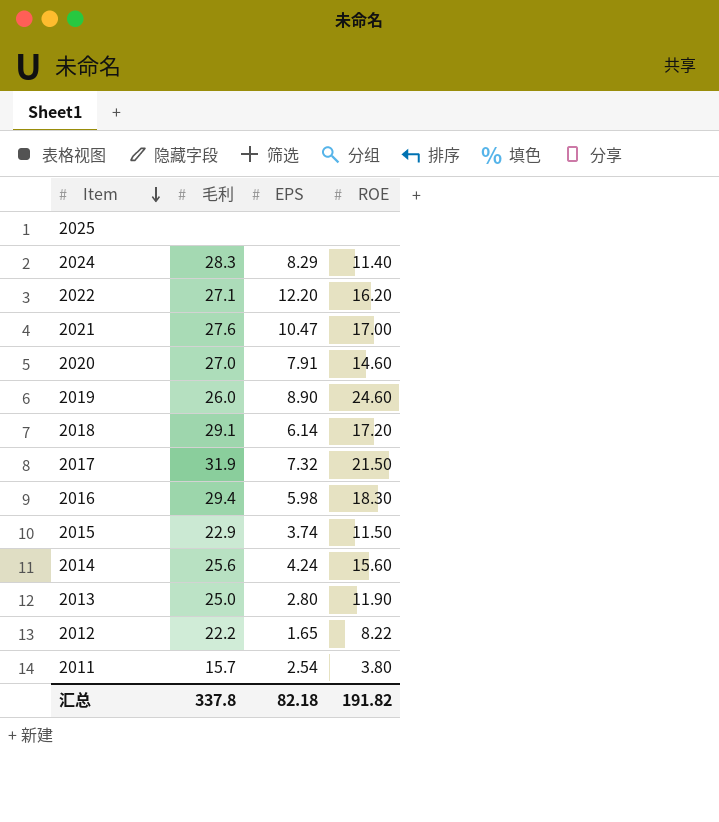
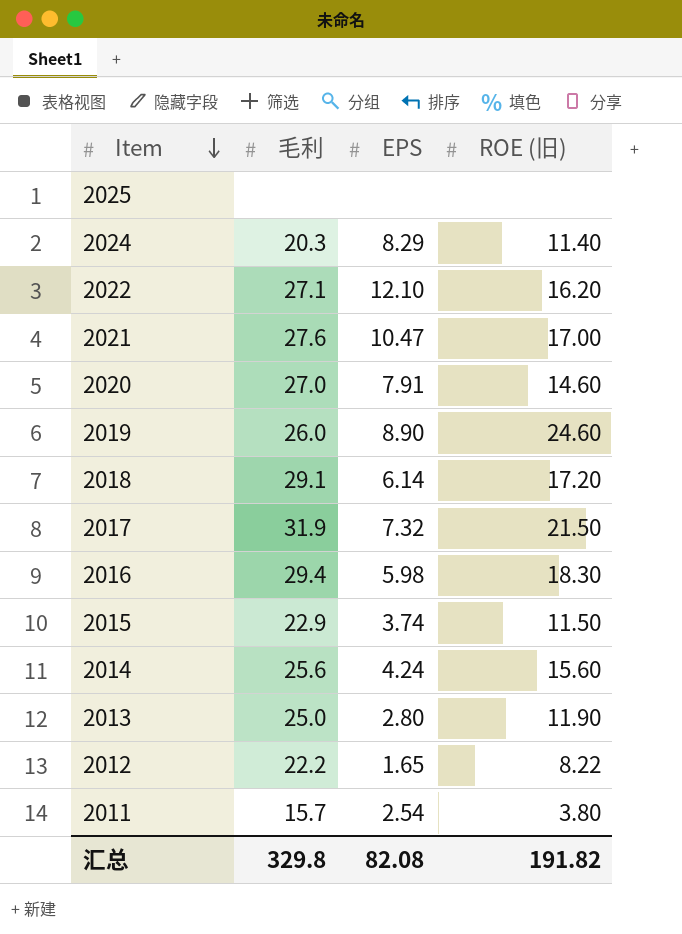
column name: ROE -> ROE (旧)
2024 | 毛利: 28.3 -> 20.3
2022 | EPS: 12.20 -> 12.10
汇总 | 毛利: 337.8 -> 329.8
汇总 | EPS: 82.18 -> 82.08

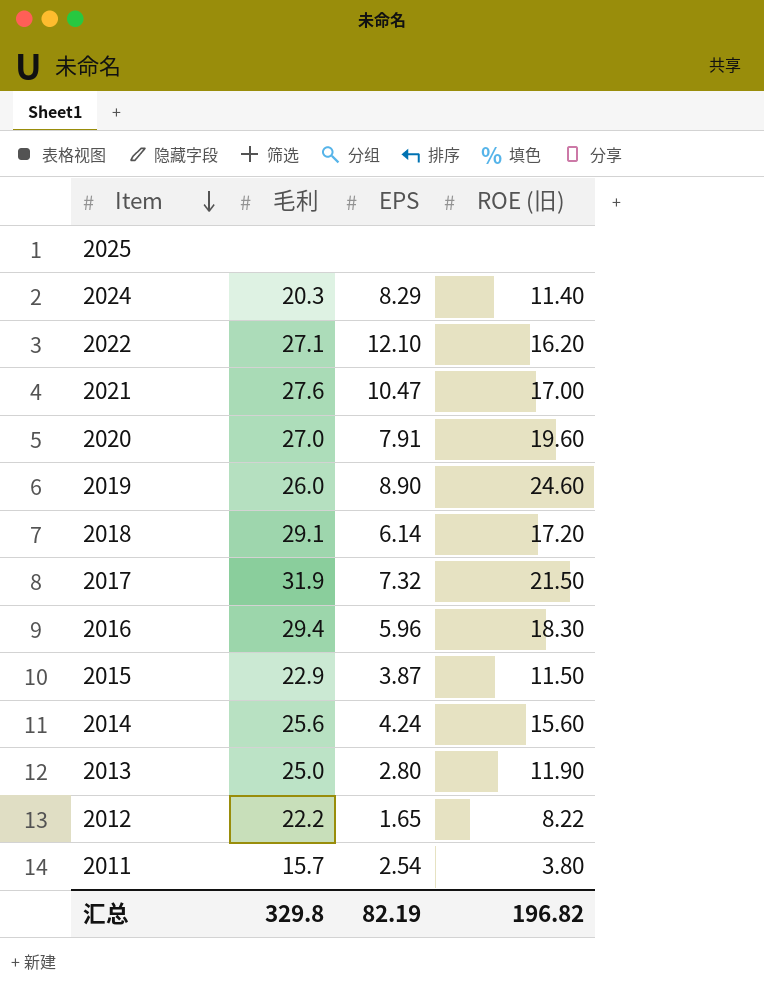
2020 | ROE (旧): 14.60 -> 19.60
2016 | EPS: 5.98 -> 5.96
2015 | EPS: 3.74 -> 3.87
汇总 | EPS: 82.08 -> 82.19
汇总 | ROE (旧): 191.82 -> 196.82

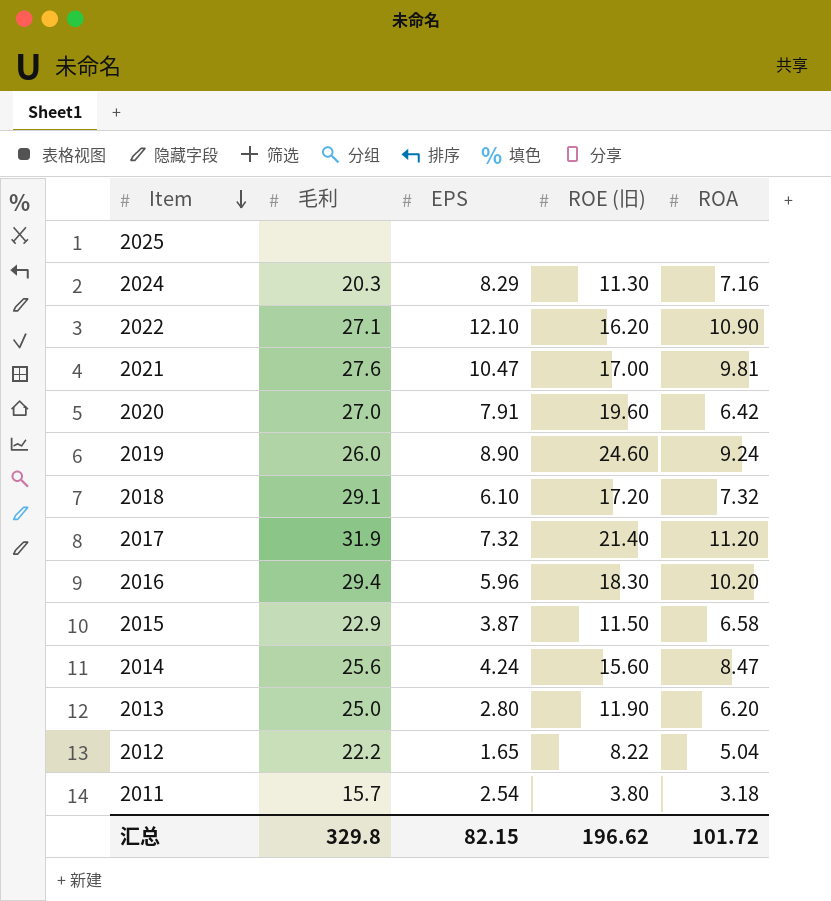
column ROA | position: none -> 5
2024 | ROE (旧): 11.40 -> 11.30
2018 | EPS: 6.14 -> 6.10
2017 | ROE (旧): 21.50 -> 21.40
汇总 | EPS: 82.19 -> 82.15
汇总 | ROE (旧): 196.82 -> 196.62

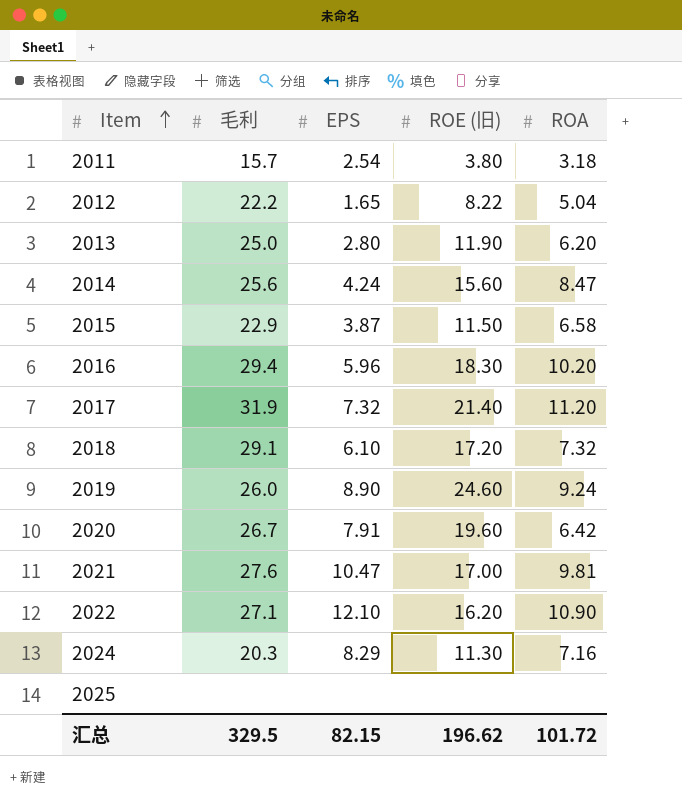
row order: Item descending -> Item ascending
2020 | 毛利: 27.0 -> 26.7
汇总 | 毛利: 329.8 -> 329.5

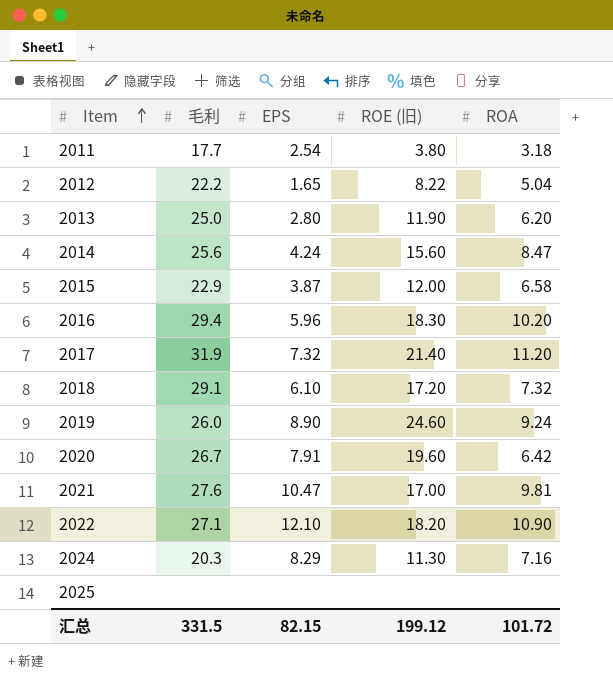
2011 | 毛利: 15.7 -> 17.7
2015 | ROE (旧): 11.50 -> 12.00
2022 | ROE (旧): 16.20 -> 18.20
汇总 | 毛利: 329.5 -> 331.5
汇总 | ROE (旧): 196.62 -> 199.12

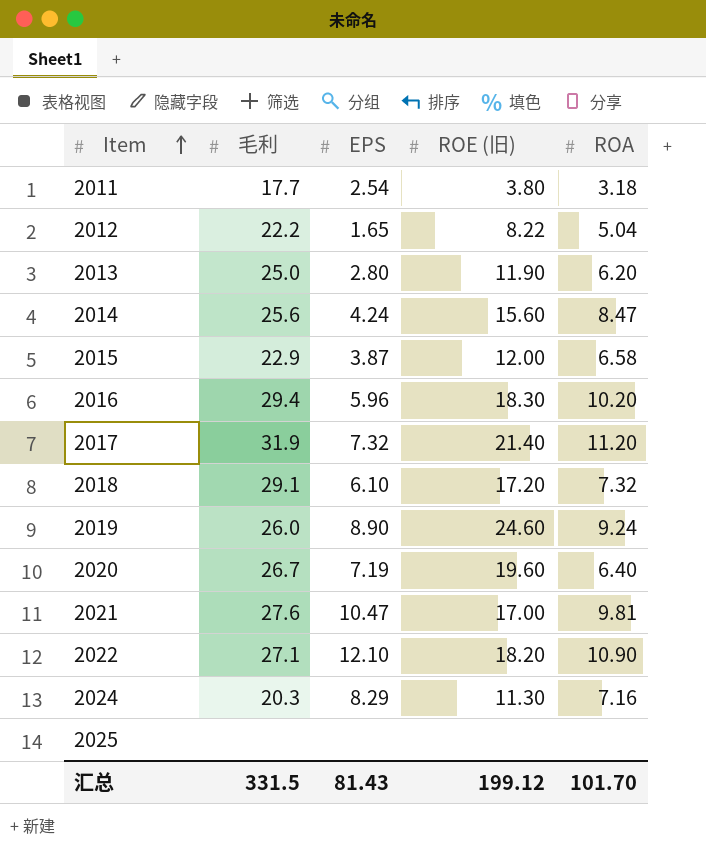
2020 | EPS: 7.91 -> 7.19
2020 | ROA: 6.42 -> 6.40
汇总 | EPS: 82.15 -> 81.43
汇总 | ROA: 101.72 -> 101.70

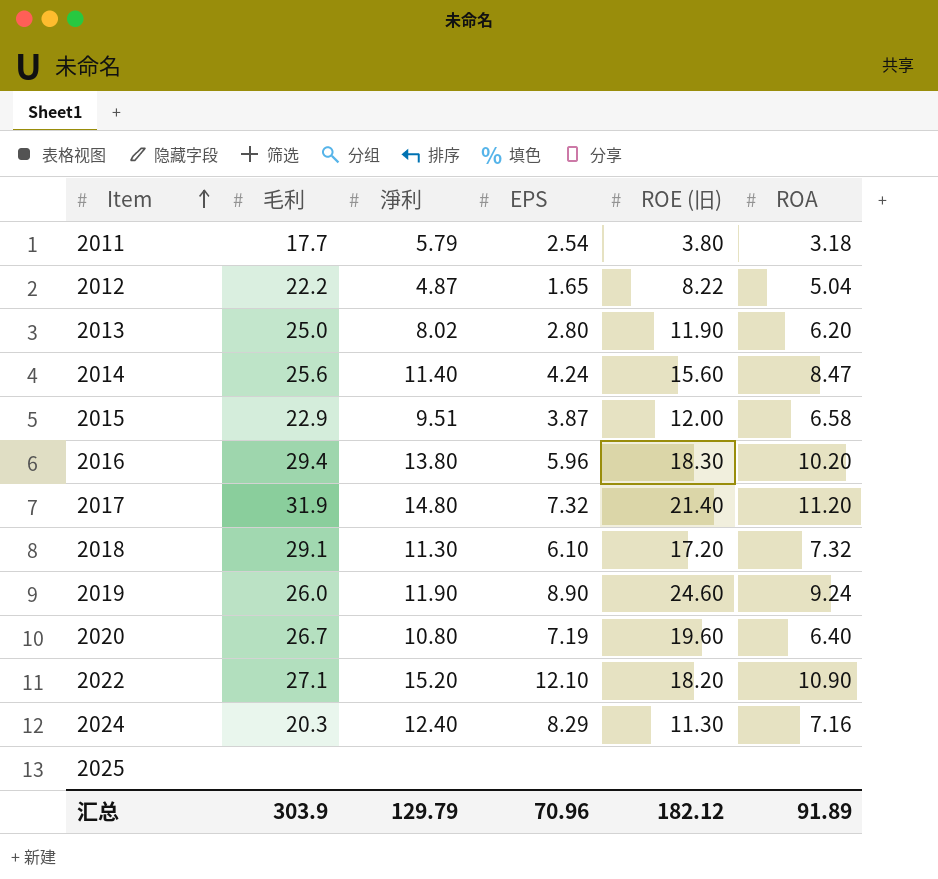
column 淨利 | position: none -> 3
row 2021: 27.6 | 10.47 | 17.00 | 9.81 -> none
汇总 | 毛利: 331.5 -> 303.9
汇总 | EPS: 81.43 -> 70.96
汇总 | ROE (旧): 199.12 -> 182.12
汇总 | ROA: 101.70 -> 91.89

